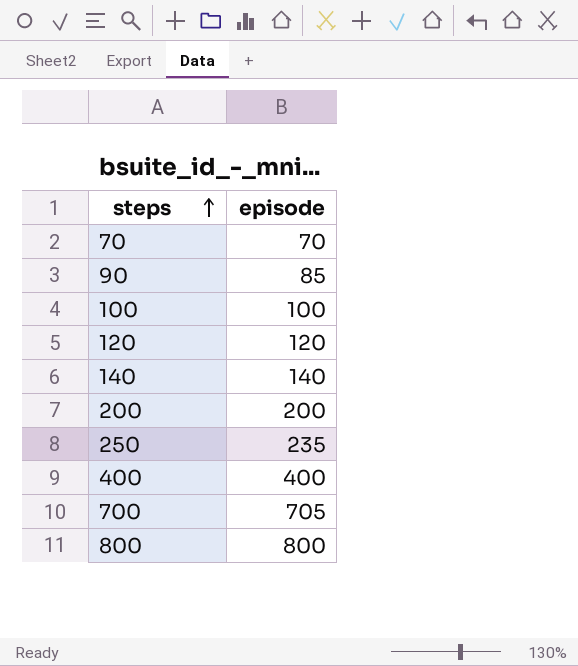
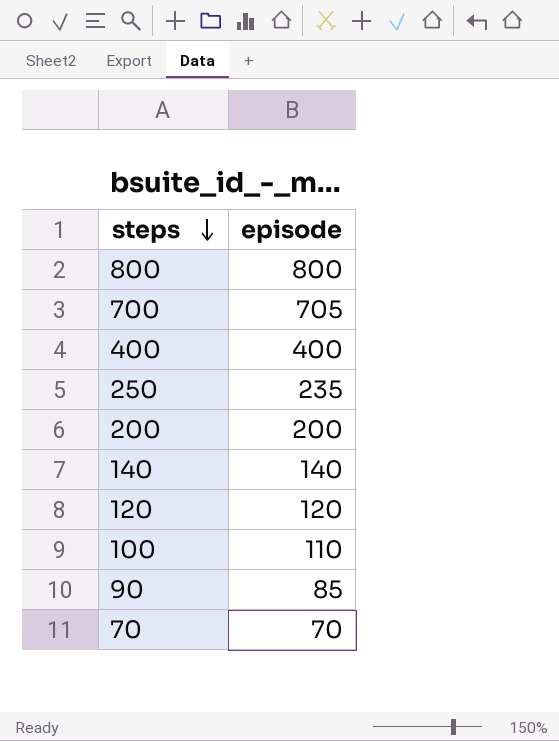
row order: steps ascending -> steps descending
100 | episode: 100 -> 110

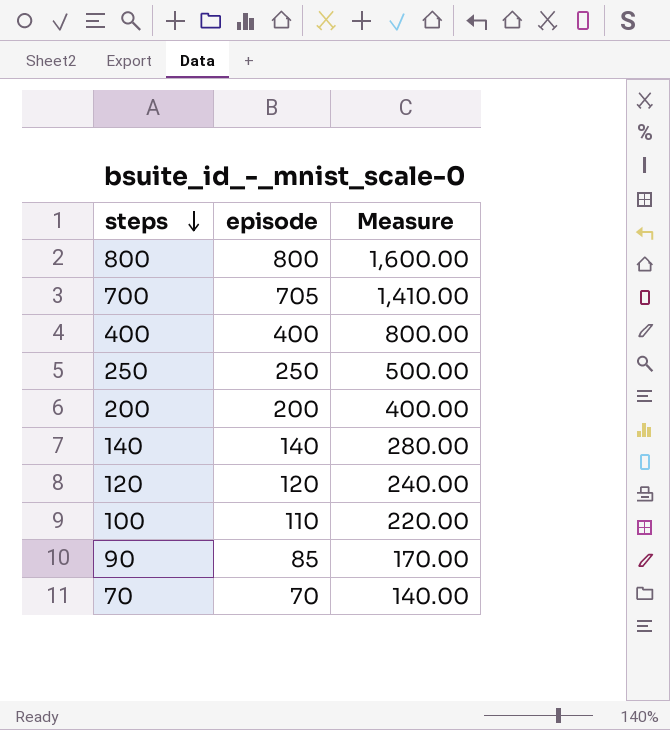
column Measure | formula: none -> [episode] * 2
250 | episode: 235 -> 250

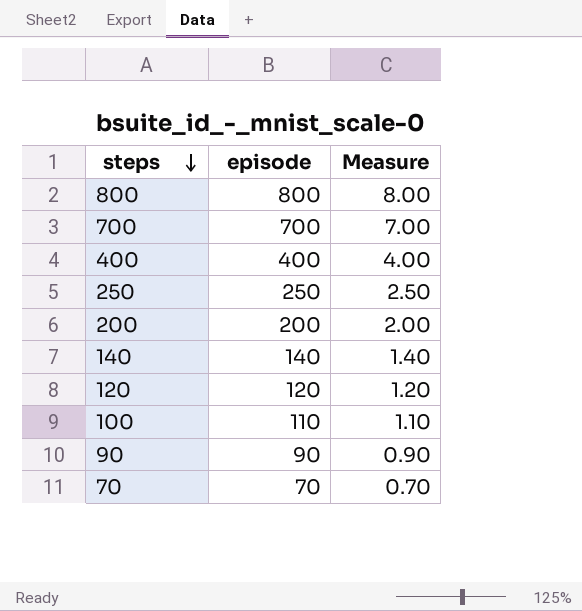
column Measure | formula: [episode] * 2 -> [episode] * 0.01
700 | episode: 705 -> 700
90 | episode: 85 -> 90

